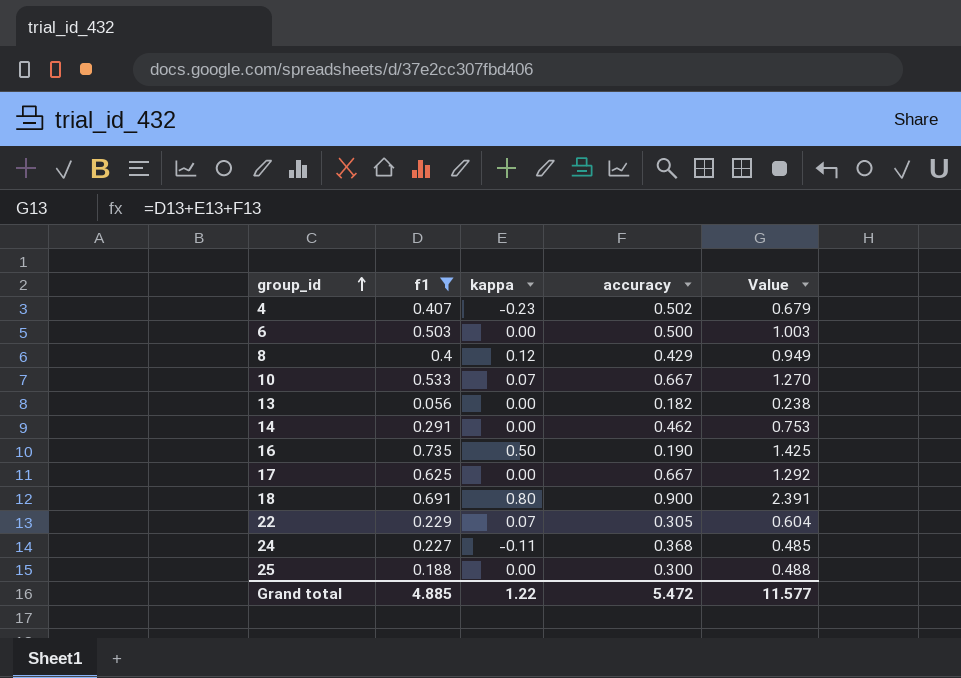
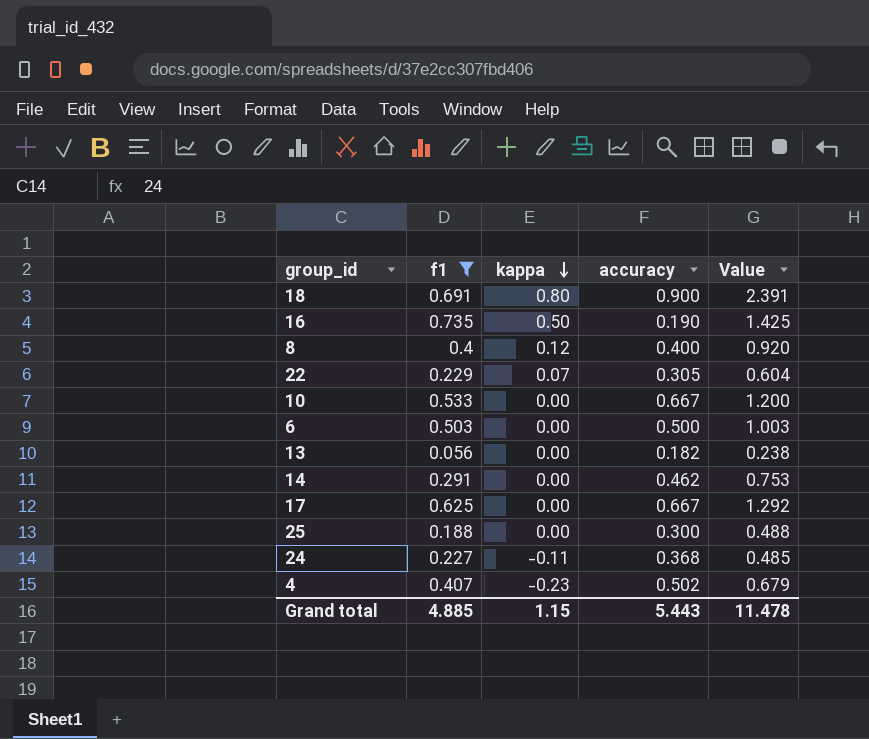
row order: group_id ascending -> kappa descending
8 | accuracy: 0.429 -> 0.400
8 | Value: 0.949 -> 0.920
10 | kappa: 0.07 -> 0.00
10 | Value: 1.270 -> 1.200
Grand total | kappa: 1.22 -> 1.15
Grand total | accuracy: 5.472 -> 5.443
Grand total | Value: 11.577 -> 11.478

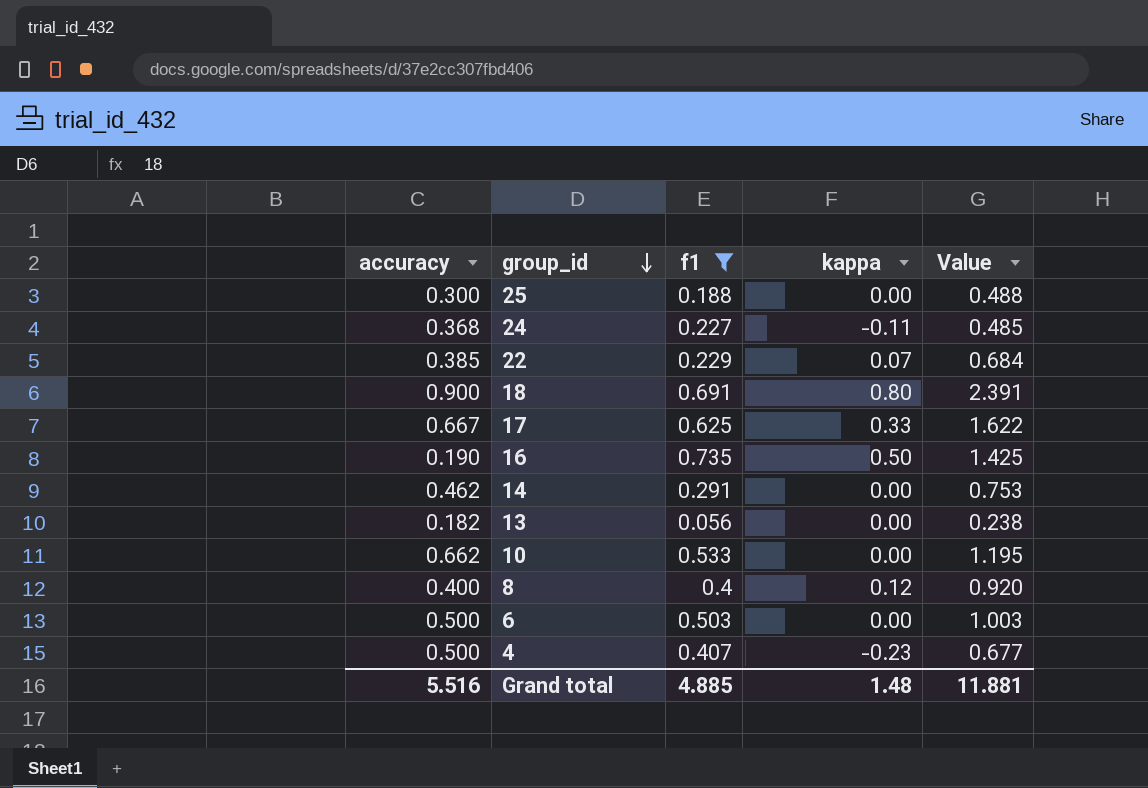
row order: kappa descending -> group_id descending
column accuracy | position: 4 -> 1
22 | accuracy: 0.305 -> 0.385
22 | Value: 0.604 -> 0.684
17 | kappa: 0.00 -> 0.33
17 | Value: 1.292 -> 1.622
10 | accuracy: 0.667 -> 0.662
10 | Value: 1.200 -> 1.195
4 | accuracy: 0.502 -> 0.500
4 | Value: 0.679 -> 0.677
Grand total | accuracy: 5.443 -> 5.516
Grand total | kappa: 1.15 -> 1.48
Grand total | Value: 11.478 -> 11.881

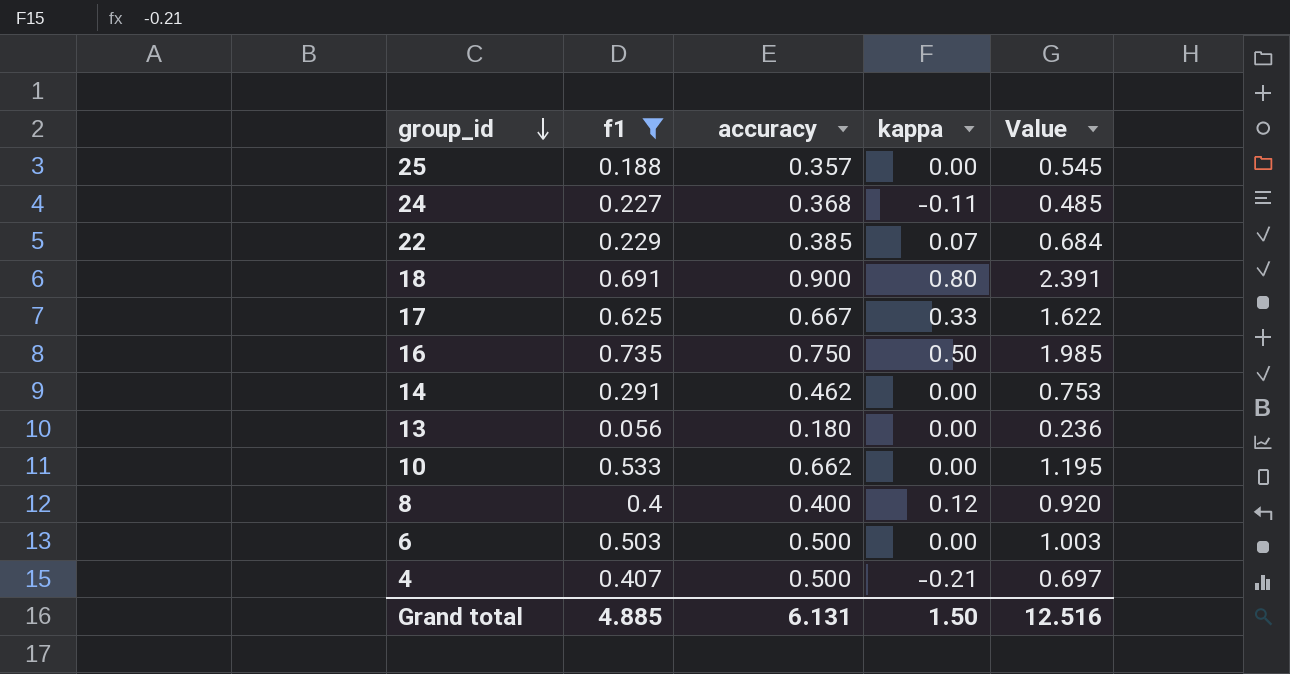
column accuracy | position: 1 -> 3
25 | accuracy: 0.300 -> 0.357
25 | Value: 0.488 -> 0.545
16 | accuracy: 0.190 -> 0.750
16 | Value: 1.425 -> 1.985
13 | accuracy: 0.182 -> 0.180
13 | Value: 0.238 -> 0.236
4 | kappa: -0.23 -> -0.21
4 | Value: 0.677 -> 0.697
Grand total | accuracy: 5.516 -> 6.131
Grand total | kappa: 1.48 -> 1.50
Grand total | Value: 11.881 -> 12.516

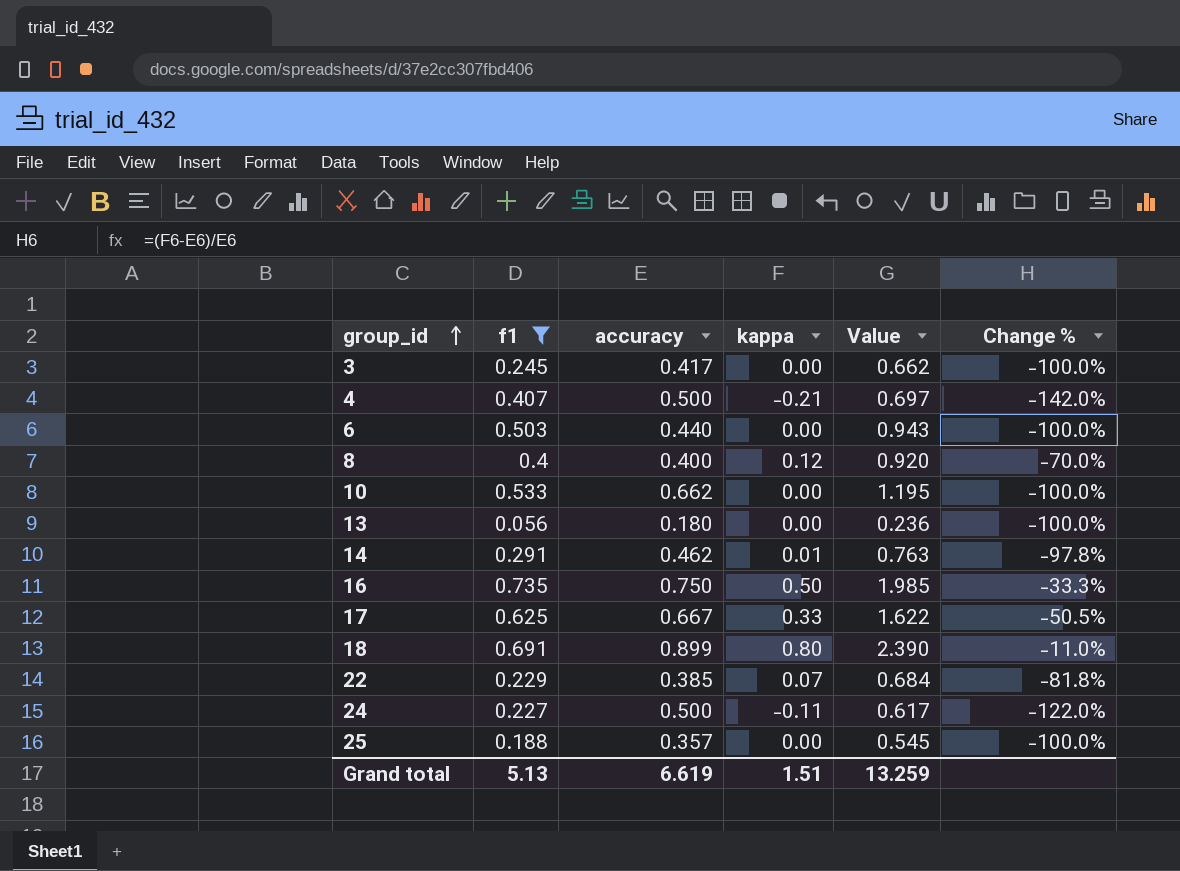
row order: group_id descending -> group_id ascending
column Change % | formula: none -> ([kappa] - [accuracy]) / [accuracy]
row 3: none -> 0.245 | 0.417 | 0.00 | 0.662 | -100.0%
6 | accuracy: 0.500 -> 0.440
6 | Value: 1.003 -> 0.943
14 | kappa: 0.00 -> 0.01
14 | Value: 0.753 -> 0.763
18 | accuracy: 0.900 -> 0.899
18 | Value: 2.391 -> 2.390
24 | accuracy: 0.368 -> 0.500
24 | Value: 0.485 -> 0.617
Grand total | f1: 4.885 -> 5.13
Grand total | accuracy: 6.131 -> 6.619
Grand total | kappa: 1.50 -> 1.51
Grand total | Value: 12.516 -> 13.259

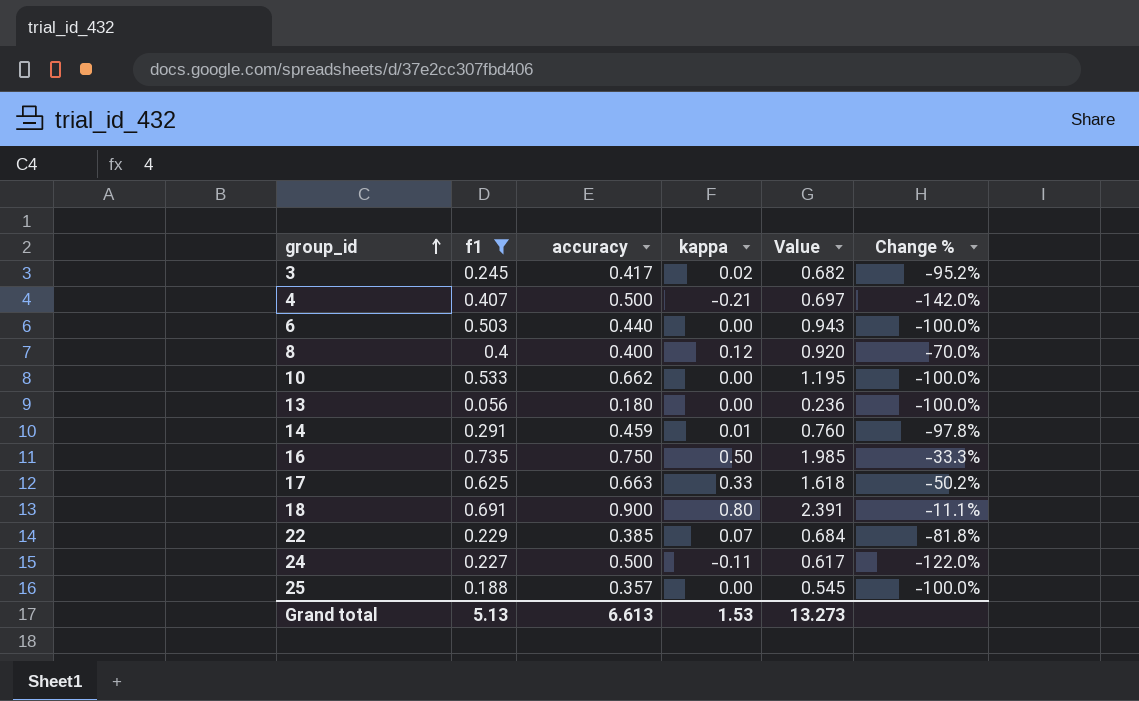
3 | kappa: 0.00 -> 0.02
3 | Value: 0.662 -> 0.682
3 | Change %: -100.0% -> -95.2%
14 | accuracy: 0.462 -> 0.459
14 | Value: 0.763 -> 0.760
17 | accuracy: 0.667 -> 0.663
17 | Value: 1.622 -> 1.618
17 | Change %: -50.5% -> -50.2%
18 | accuracy: 0.899 -> 0.900
18 | Value: 2.390 -> 2.391
18 | Change %: -11.0% -> -11.1%
Grand total | accuracy: 6.619 -> 6.613
Grand total | kappa: 1.51 -> 1.53
Grand total | Value: 13.259 -> 13.273

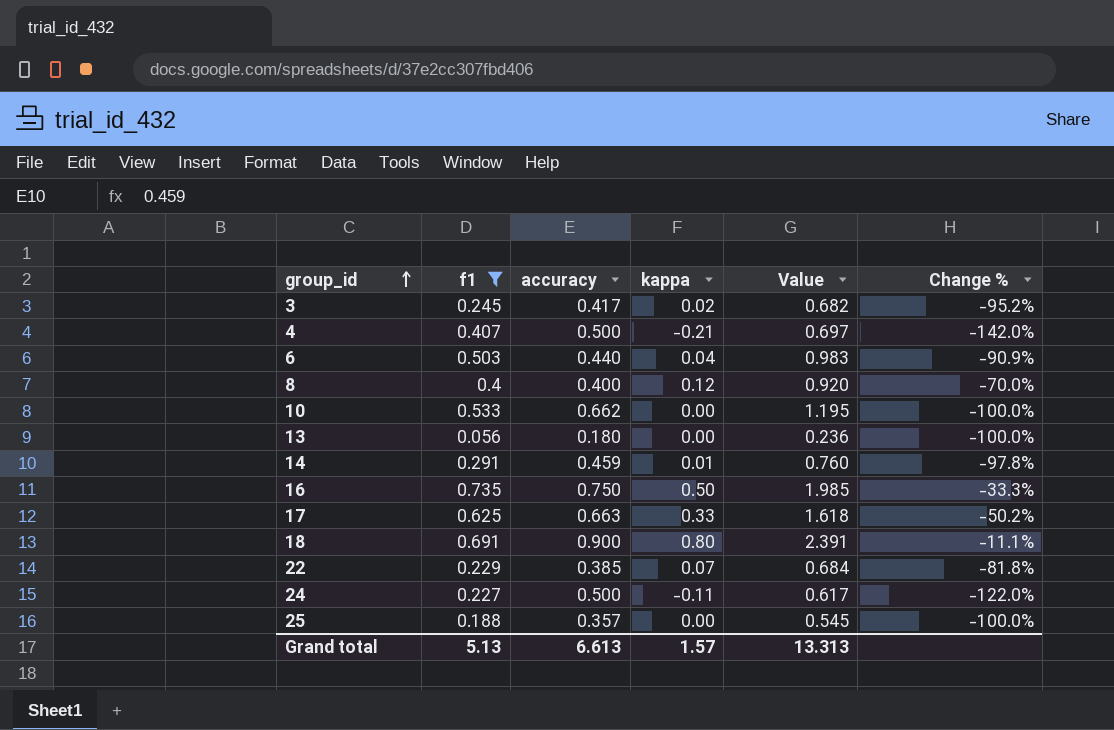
6 | kappa: 0.00 -> 0.04
6 | Value: 0.943 -> 0.983
6 | Change %: -100.0% -> -90.9%
Grand total | kappa: 1.53 -> 1.57
Grand total | Value: 13.273 -> 13.313

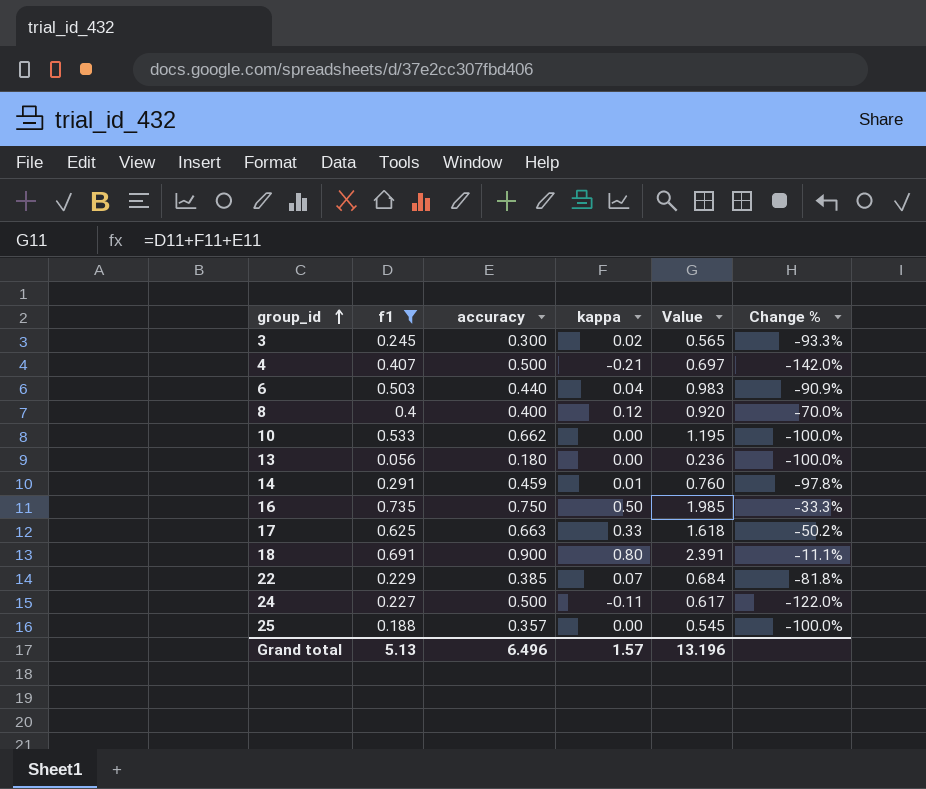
3 | accuracy: 0.417 -> 0.300
3 | Value: 0.682 -> 0.565
3 | Change %: -95.2% -> -93.3%
Grand total | accuracy: 6.613 -> 6.496
Grand total | Value: 13.313 -> 13.196

